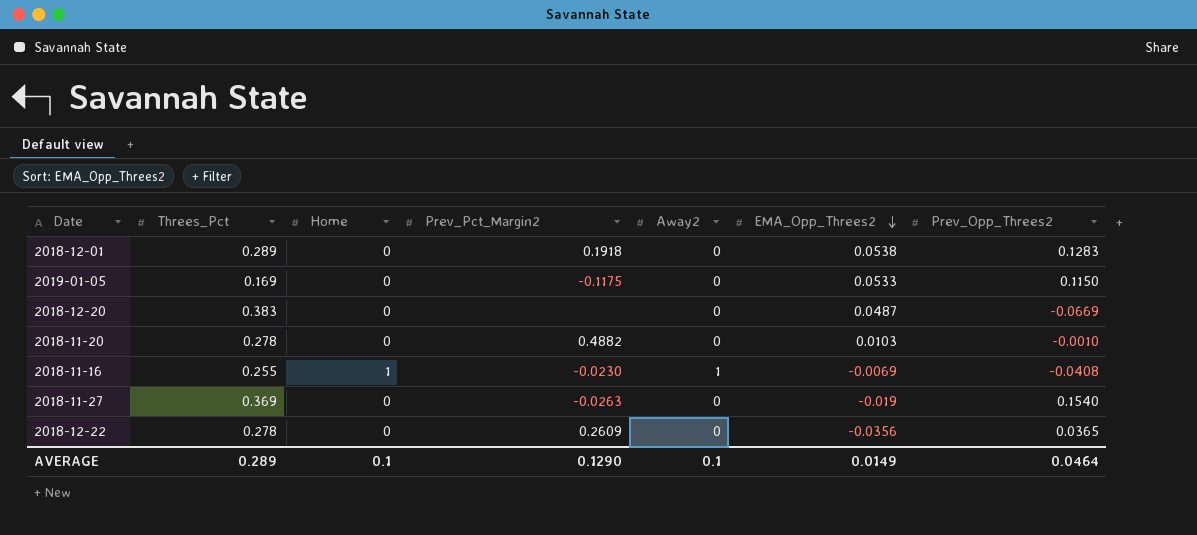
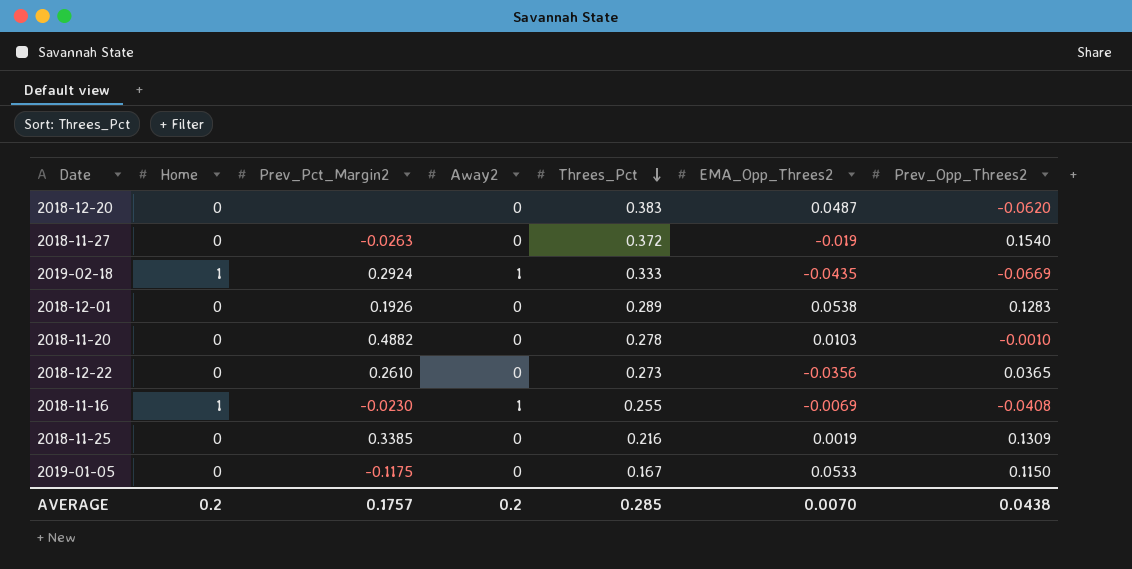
row order: EMA_Opp_Threes2 descending -> Threes_Pct descending
column Threes_Pct | position: 2 -> 5
2018-12-20 | Prev_Opp_Threes2: -0.0669 -> -0.0620
2018-11-27 | Threes_Pct: 0.369 -> 0.372
row 2019-02-18: none -> 1 | 0.2924 | 1 | 0.333 | -0.0435 | -0.0669
2018-12-01 | Prev_Pct_Margin2: 0.1918 -> 0.1926
2018-12-22 | Prev_Pct_Margin2: 0.2609 -> 0.2610
2018-12-22 | Threes_Pct: 0.278 -> 0.273
row 2018-11-25: none -> 0 | 0.3385 | 0 | 0.216 | 0.0019 | 0.1309
2019-01-05 | Threes_Pct: 0.169 -> 0.167
AVERAGE | Home: 0.1 -> 0.2
AVERAGE | Prev_Pct_Margin2: 0.1290 -> 0.1757
AVERAGE | Away2: 0.1 -> 0.2
AVERAGE | Threes_Pct: 0.289 -> 0.285
AVERAGE | EMA_Opp_Threes2: 0.0149 -> 0.0070
AVERAGE | Prev_Opp_Threes2: 0.0464 -> 0.0438

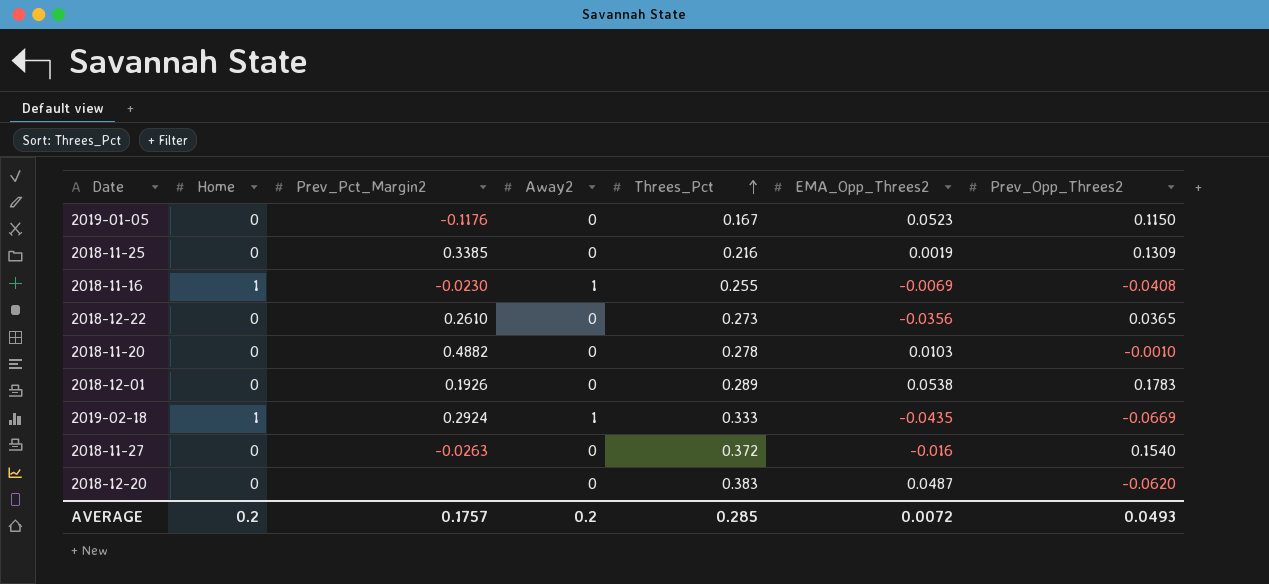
row order: Threes_Pct descending -> Threes_Pct ascending
2019-01-05 | Prev_Pct_Margin2: -0.1175 -> -0.1176
2019-01-05 | EMA_Opp_Threes2: 0.0533 -> 0.0523
2018-12-01 | Prev_Opp_Threes2: 0.1283 -> 0.1783
2018-11-27 | EMA_Opp_Threes2: -0.019 -> -0.016
AVERAGE | EMA_Opp_Threes2: 0.0070 -> 0.0072
AVERAGE | Prev_Opp_Threes2: 0.0438 -> 0.0493

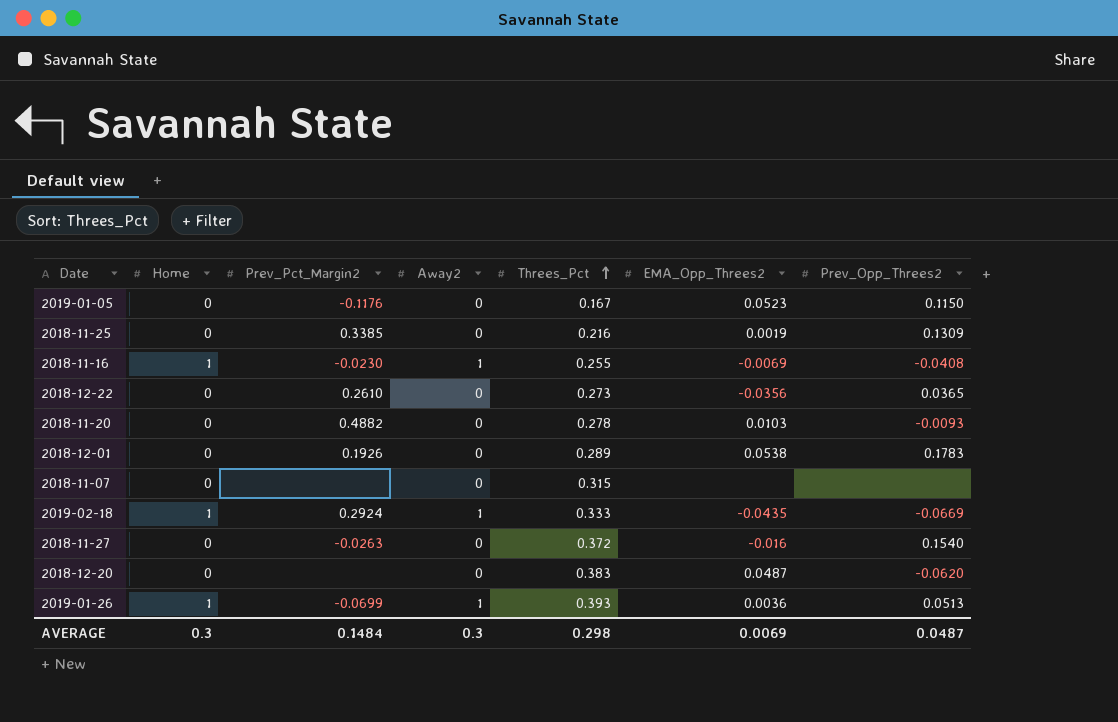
2018-11-20 | Prev_Opp_Threes2: -0.0010 -> -0.0093
row 2018-11-07: none -> 0 | none | 0 | 0.315 | none | none
row 2019-01-26: none -> 1 | -0.0699 | 1 | 0.393 | 0.0036 | 0.0513
AVERAGE | Home: 0.2 -> 0.3
AVERAGE | Prev_Pct_Margin2: 0.1757 -> 0.1484
AVERAGE | Away2: 0.2 -> 0.3
AVERAGE | Threes_Pct: 0.285 -> 0.298
AVERAGE | EMA_Opp_Threes2: 0.0072 -> 0.0069
AVERAGE | Prev_Opp_Threes2: 0.0493 -> 0.0487

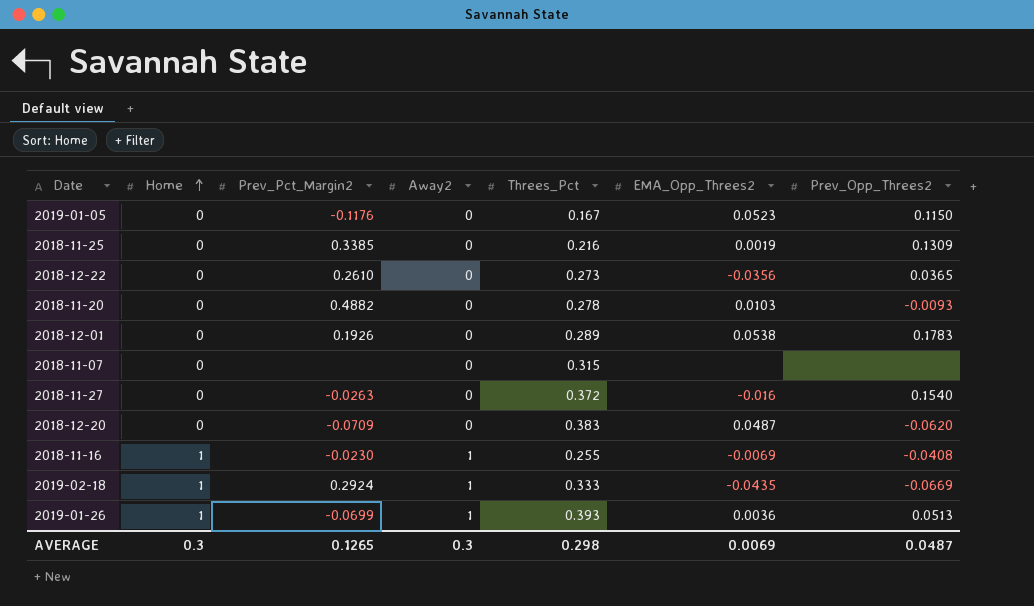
row order: Threes_Pct ascending -> Home ascending
2018-12-20 | Prev_Pct_Margin2: none -> -0.0709
AVERAGE | Prev_Pct_Margin2: 0.1484 -> 0.1265

